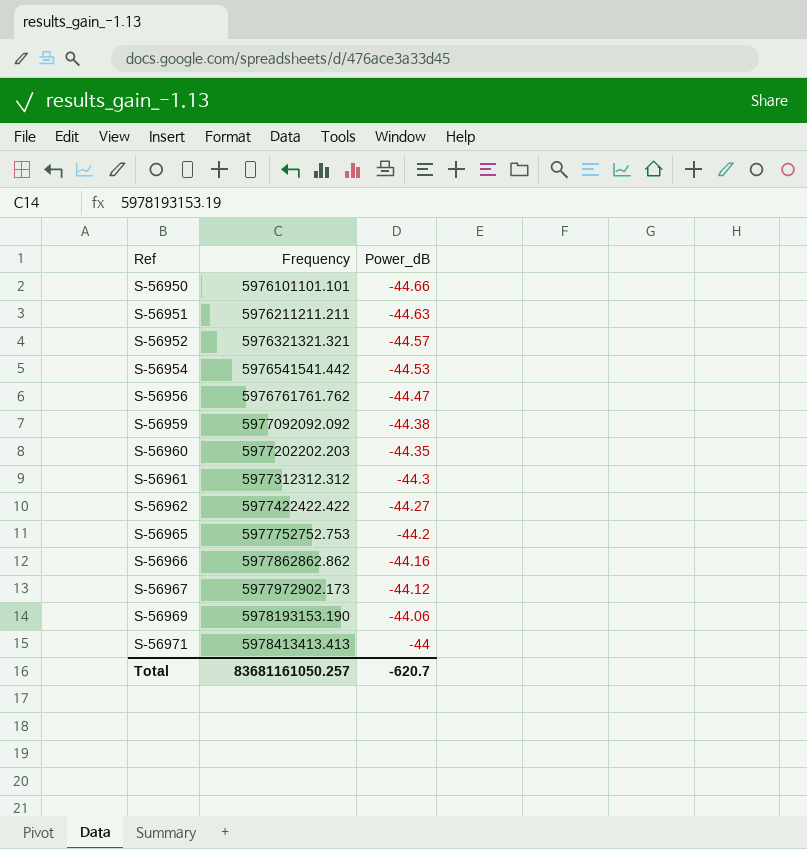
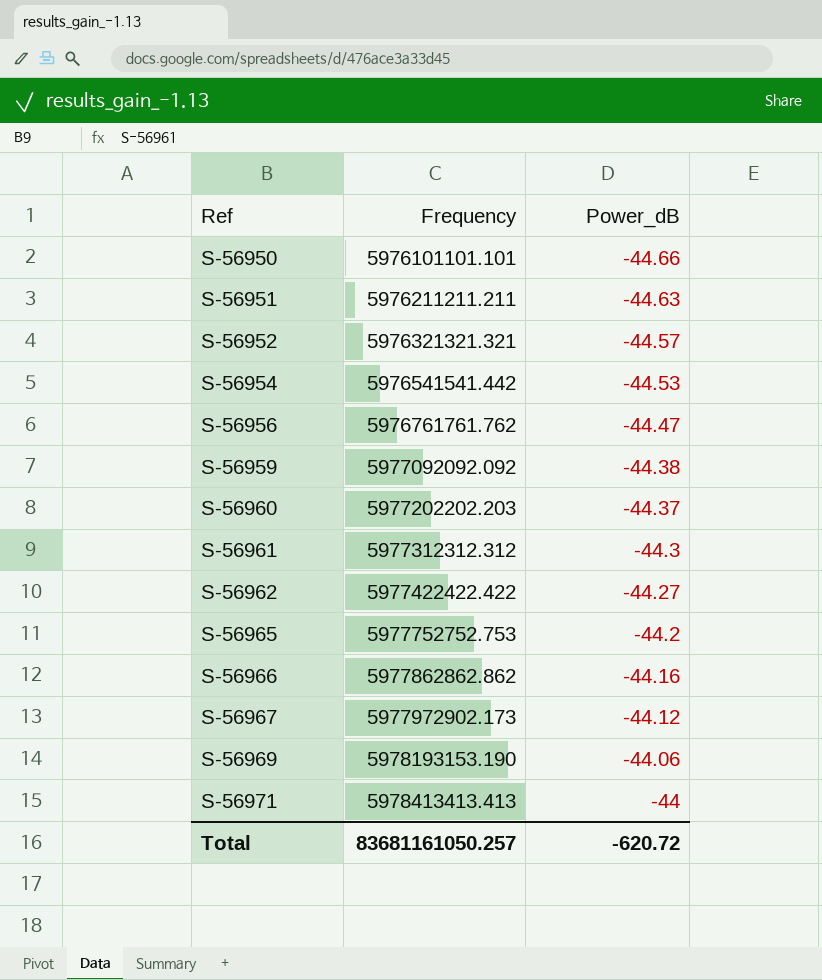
S-56960 | Power_dB: -44.35 -> -44.37
Total | Power_dB: -620.7 -> -620.72

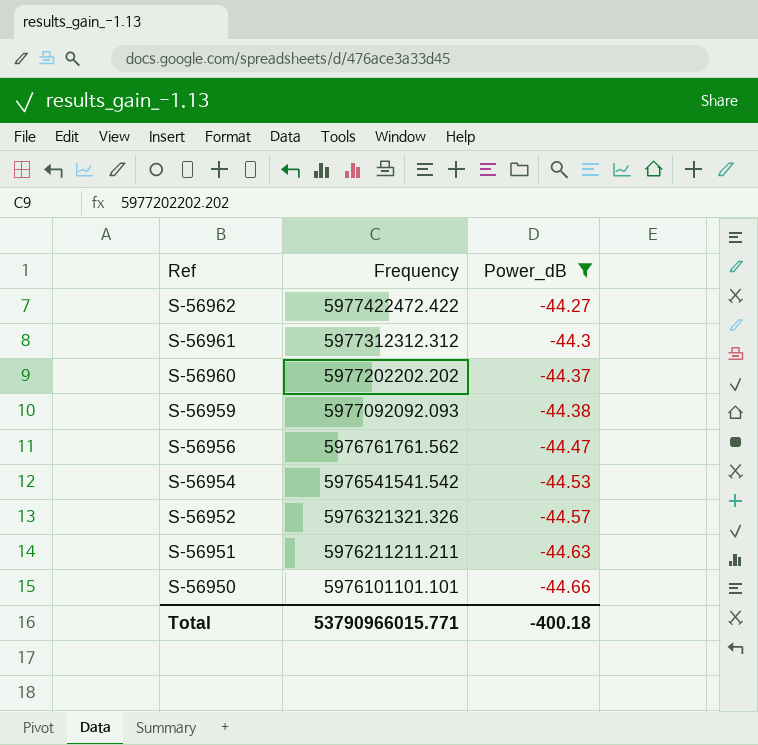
filter: none -> Power_dB <= -44.27
row order: Ref ascending -> Ref descending
S-56962 | Frequency: 5977422422.422 -> 5977422472.422
S-56960 | Frequency: 5977202202.203 -> 5977202202.202
S-56959 | Frequency: 5977092092.092 -> 5977092092.093
S-56956 | Frequency: 5976761761.762 -> 5976761761.562
S-56954 | Frequency: 5976541541.442 -> 5976541541.542
S-56952 | Frequency: 5976321321.321 -> 5976321321.326
Total | Frequency: 83681161050.257 -> 53790966015.771
Total | Power_dB: -620.72 -> -400.18

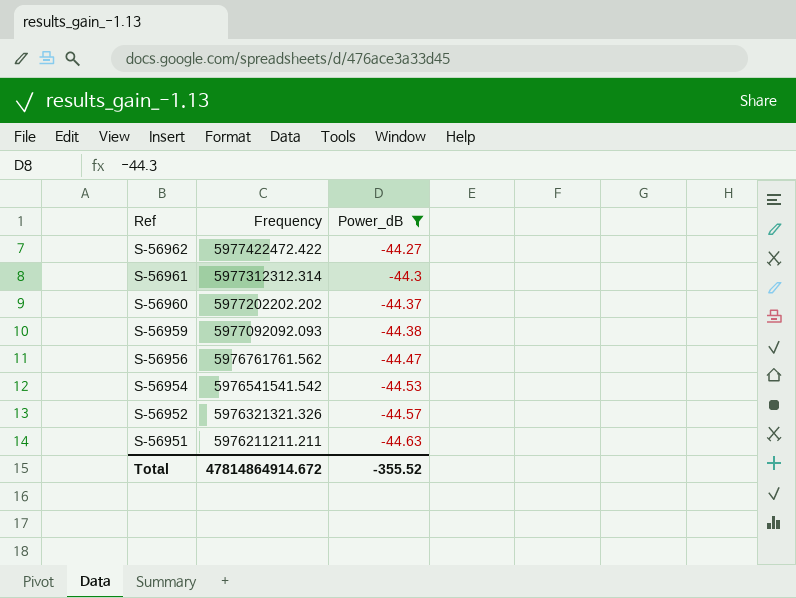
row S-56950: 5976101101.101 | -44.66 -> none
S-56961 | Frequency: 5977312312.312 -> 5977312312.314
Total | Frequency: 53790966015.771 -> 47814864914.672
Total | Power_dB: -400.18 -> -355.52

